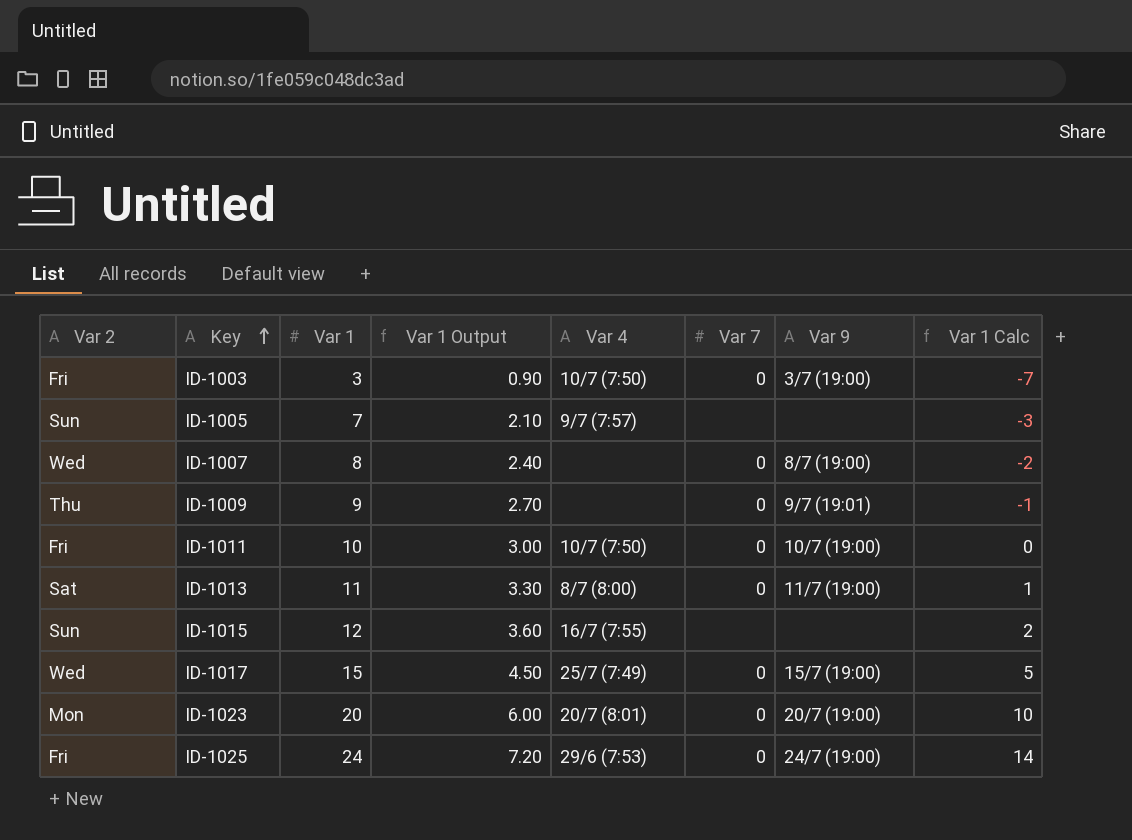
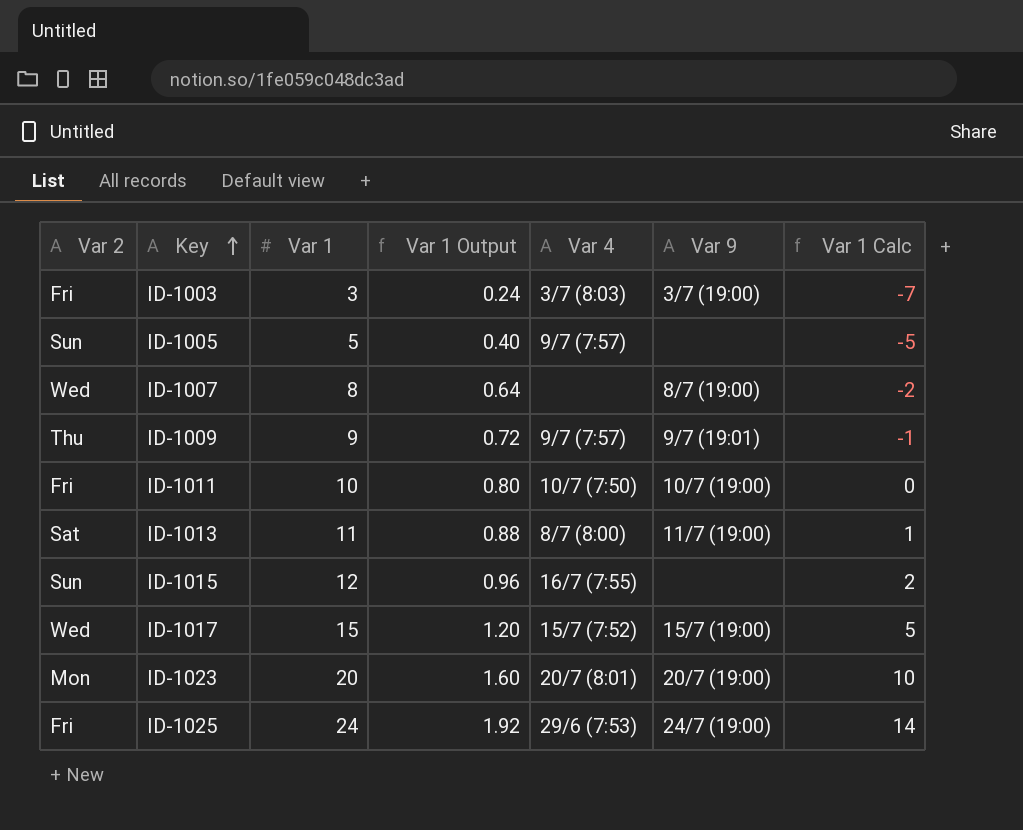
column Var 7 | position: 6 -> none
column Var 1 Output | formula: [Var 1] * 0.3 -> [Var 1] * 0.08
ID-1003 | Var 4: 10/7 (7:50) -> 3/7 (8:03)
ID-1005 | Var 1: 7 -> 5
ID-1005 | Var 1 Calc: -3 -> -5
ID-1009 | Var 4: none -> 9/7 (7:57)
ID-1017 | Var 4: 25/7 (7:49) -> 15/7 (7:52)

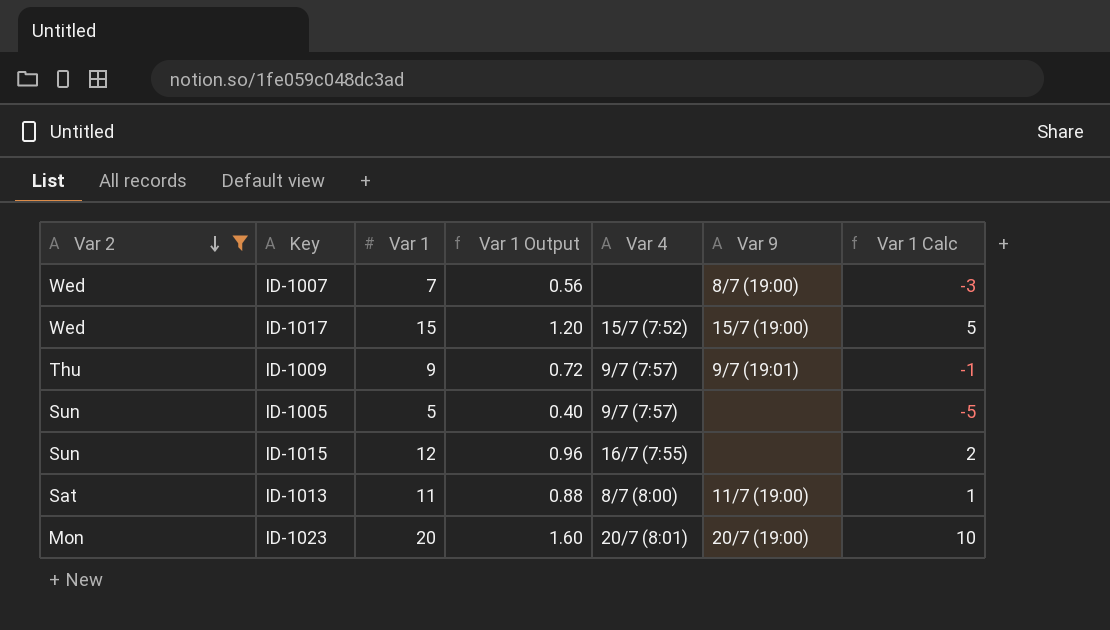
filter: none -> Var 2 != Fri
row order: Key ascending -> Var 2 descending
ID-1007 | Var 1: 8 -> 7
ID-1007 | Var 1 Output: 0.64 -> 0.56
ID-1007 | Var 1 Calc: -2 -> -3

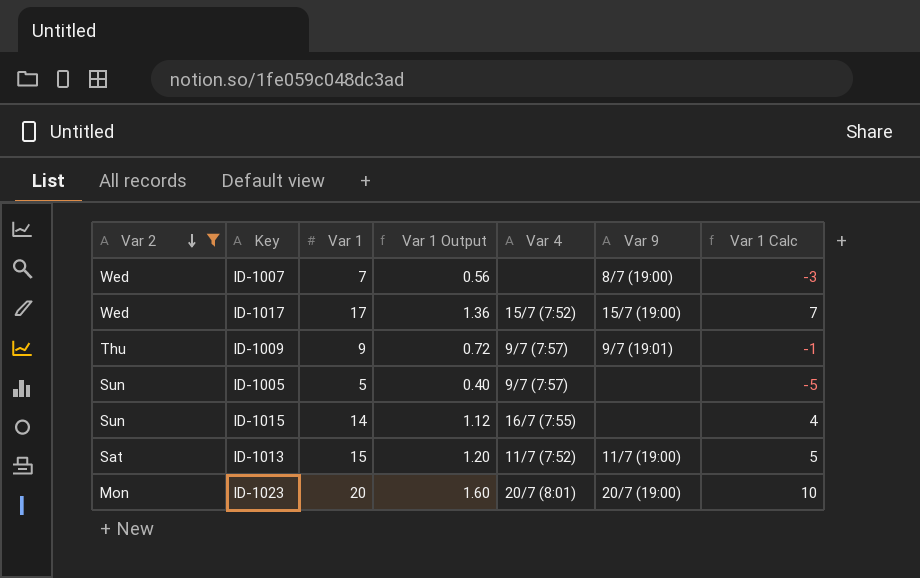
ID-1017 | Var 1: 15 -> 17
ID-1017 | Var 1 Output: 1.20 -> 1.36
ID-1017 | Var 1 Calc: 5 -> 7
ID-1015 | Var 1: 12 -> 14
ID-1015 | Var 1 Output: 0.96 -> 1.12
ID-1015 | Var 1 Calc: 2 -> 4
ID-1013 | Var 1: 11 -> 15
ID-1013 | Var 1 Output: 0.88 -> 1.20
ID-1013 | Var 4: 8/7 (8:00) -> 11/7 (7:52)
ID-1013 | Var 1 Calc: 1 -> 5

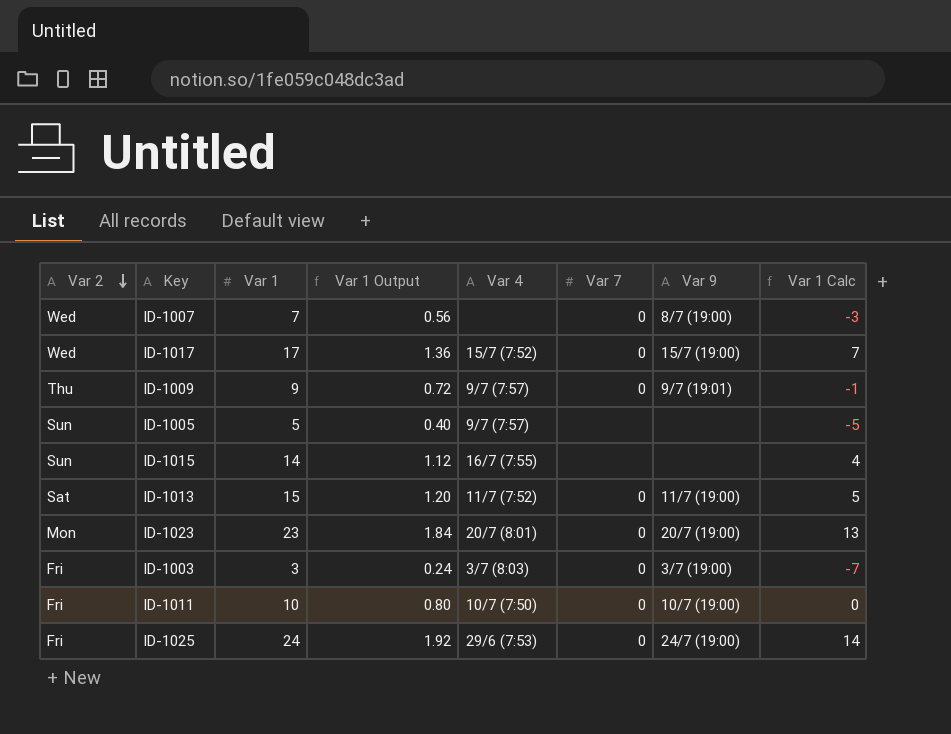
filter: Var 2 != Fri -> none
column Var 7 | position: none -> 6
ID-1023 | Var 1: 20 -> 23
ID-1023 | Var 1 Output: 1.60 -> 1.84
ID-1023 | Var 1 Calc: 10 -> 13

